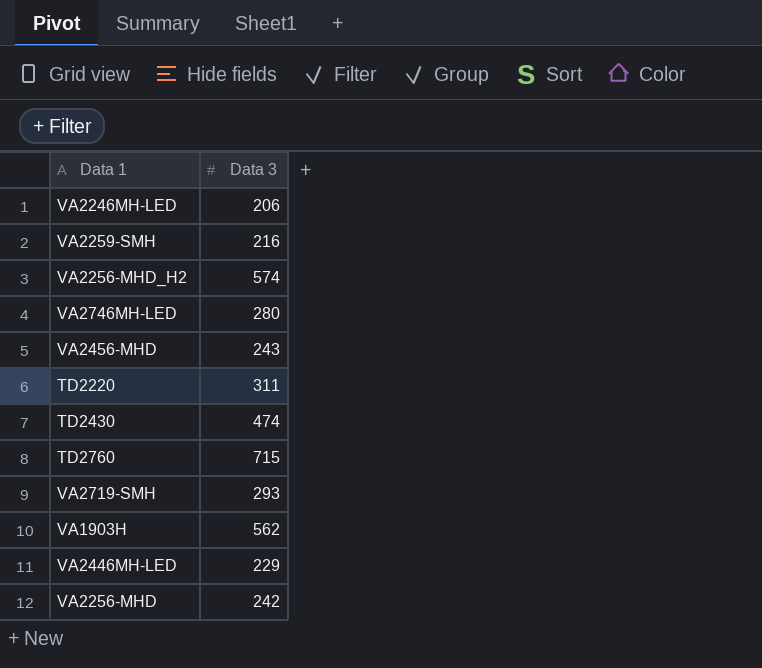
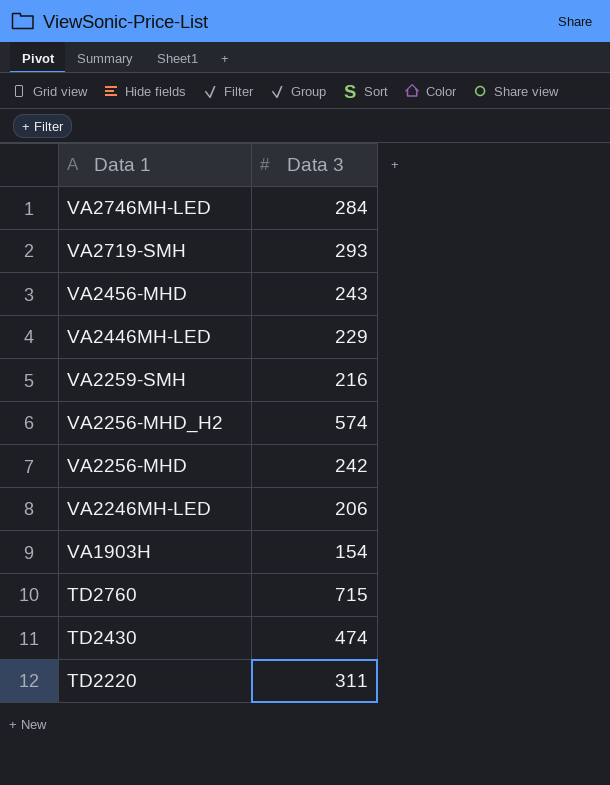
row order: none -> Data 1 descending
VA2746MH-LED | Data 3: 280 -> 284
VA1903H | Data 3: 562 -> 154

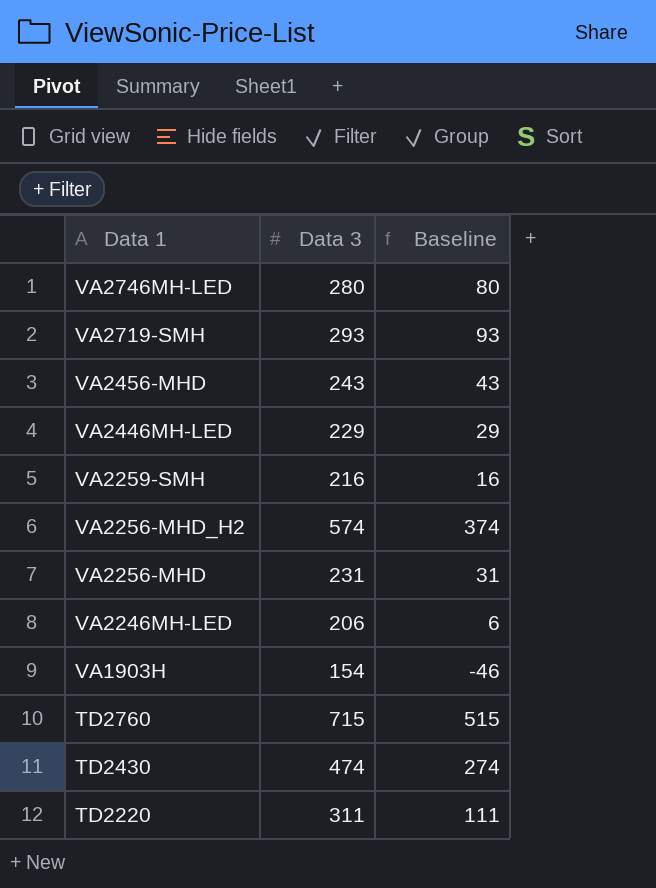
column Baseline | formula: none -> [Data 3] - 200
VA2746MH-LED | Data 3: 284 -> 280
VA2256-MHD | Data 3: 242 -> 231

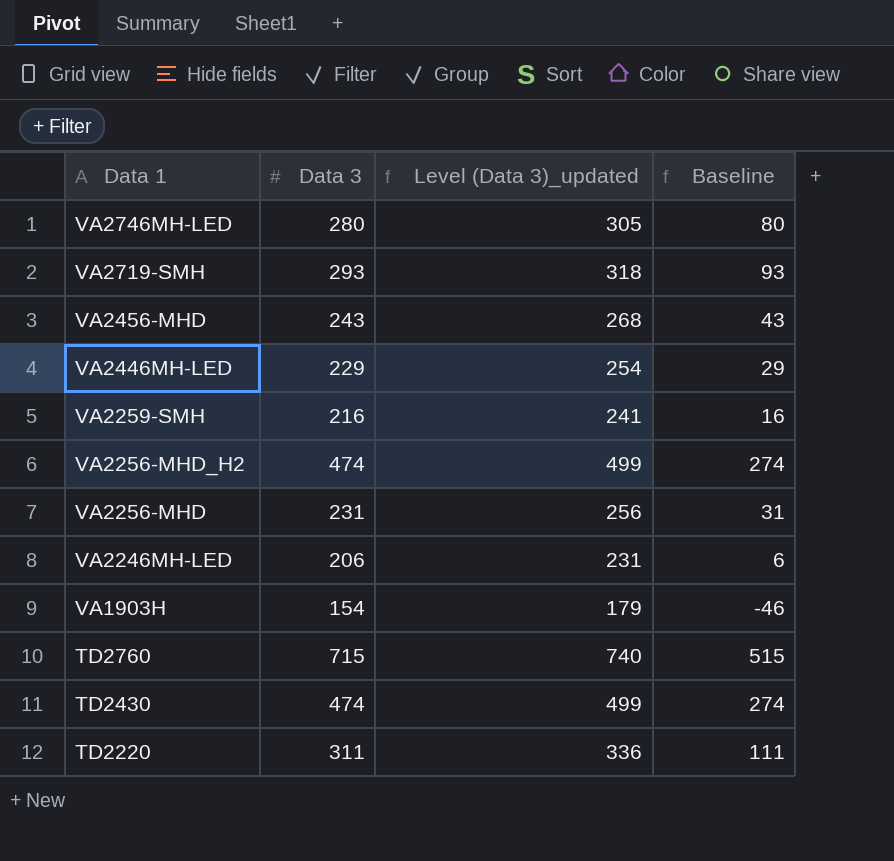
column Level (Data 3)_updated | formula: none -> [Data 3] + 25
VA2256-MHD_H2 | Data 3: 574 -> 474
VA2256-MHD_H2 | Baseline: 374 -> 274

